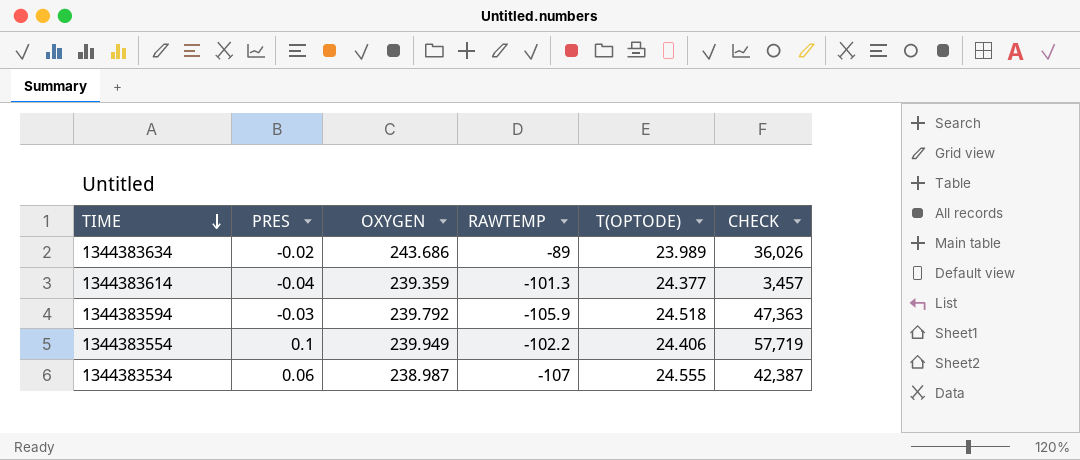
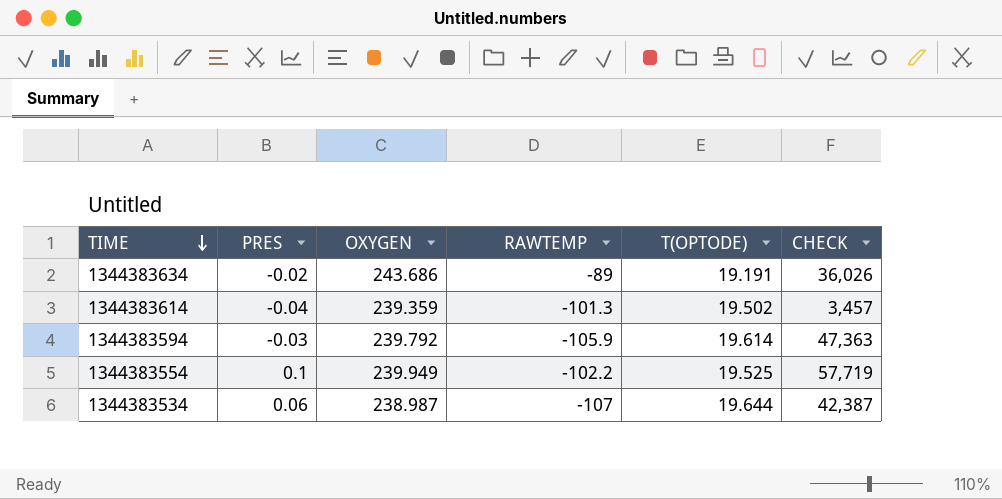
1344383634 | T(OPTODE): 23.989 -> 19.191
1344383614 | T(OPTODE): 24.377 -> 19.502
1344383594 | T(OPTODE): 24.518 -> 19.614
1344383554 | T(OPTODE): 24.406 -> 19.525
1344383534 | T(OPTODE): 24.555 -> 19.644

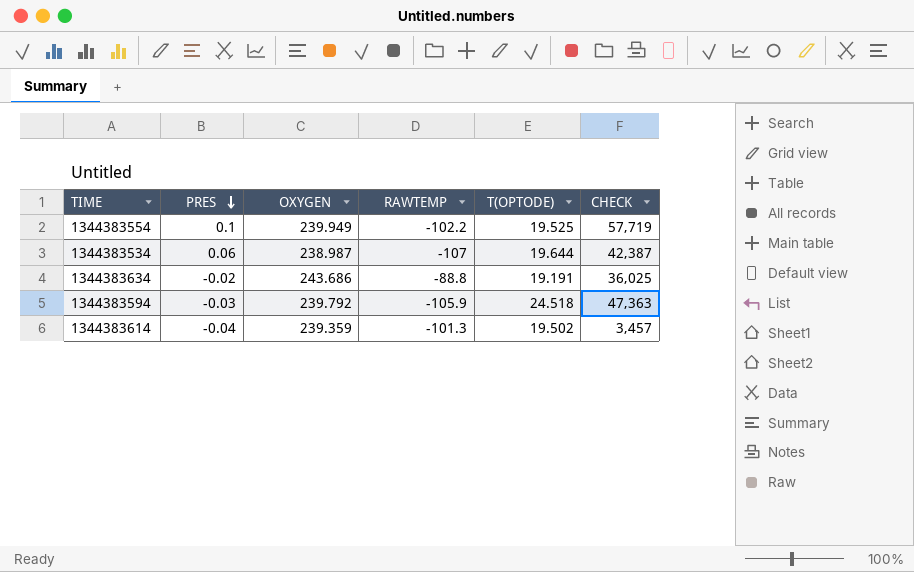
row order: TIME descending -> PRES descending
1344383634 | RAWTEMP: -89 -> -88.8
1344383634 | CHECK: 36,026 -> 36,025
1344383594 | T(OPTODE): 19.614 -> 24.518

